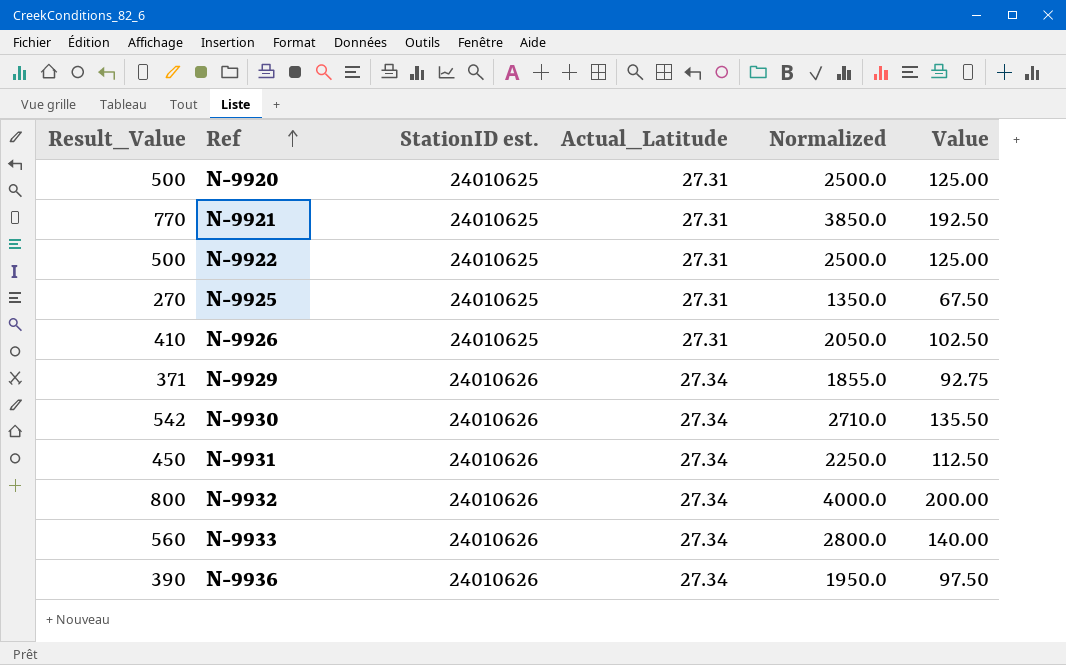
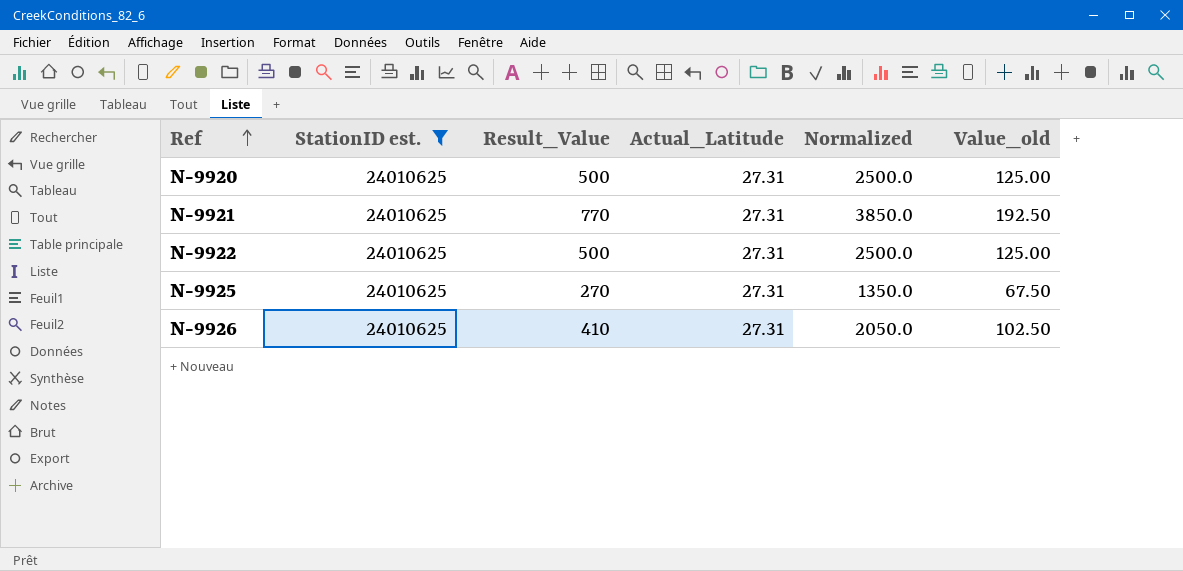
filter: none -> StationID est. = 24010625
column Result_Value | position: 1 -> 3
column name: Value -> Value_old

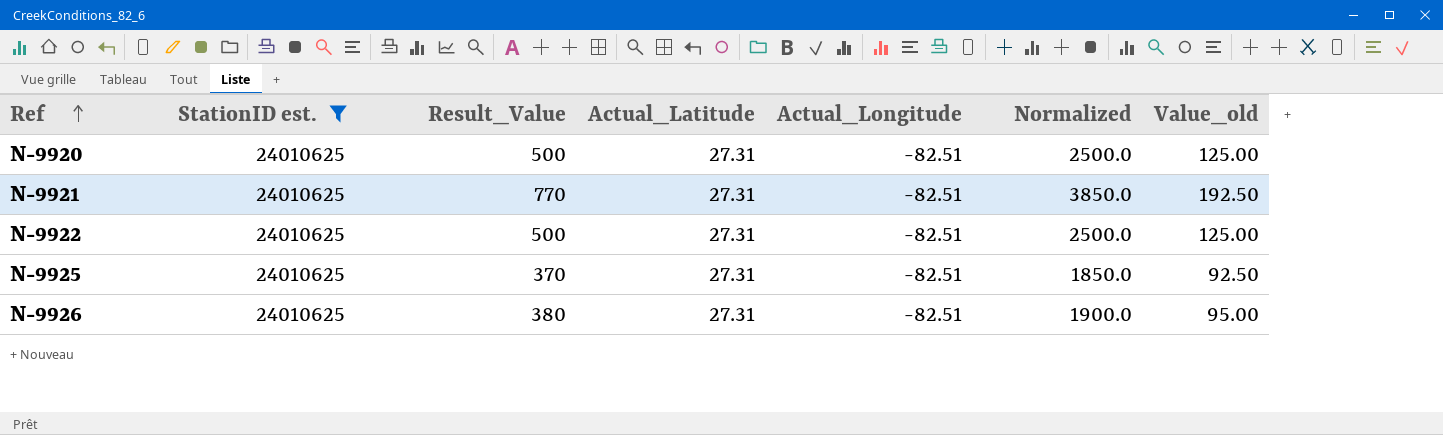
column Actual_Longitude | position: none -> 5
N-9925 | Result_Value: 270 -> 370
N-9925 | Normalized: 1350.0 -> 1850.0
N-9925 | Value_old: 67.50 -> 92.50
N-9926 | Result_Value: 410 -> 380
N-9926 | Normalized: 2050.0 -> 1900.0
N-9926 | Value_old: 102.50 -> 95.00

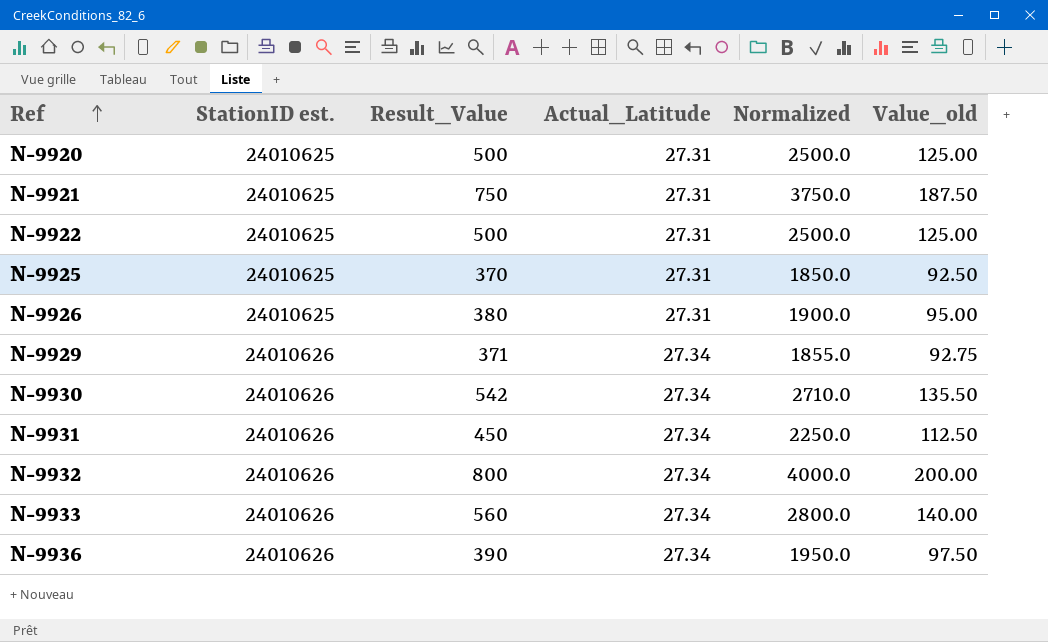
filter: StationID est. = 24010625 -> none
column Actual_Longitude | position: 5 -> none
N-9921 | Result_Value: 770 -> 750
N-9921 | Normalized: 3850.0 -> 3750.0
N-9921 | Value_old: 192.50 -> 187.50

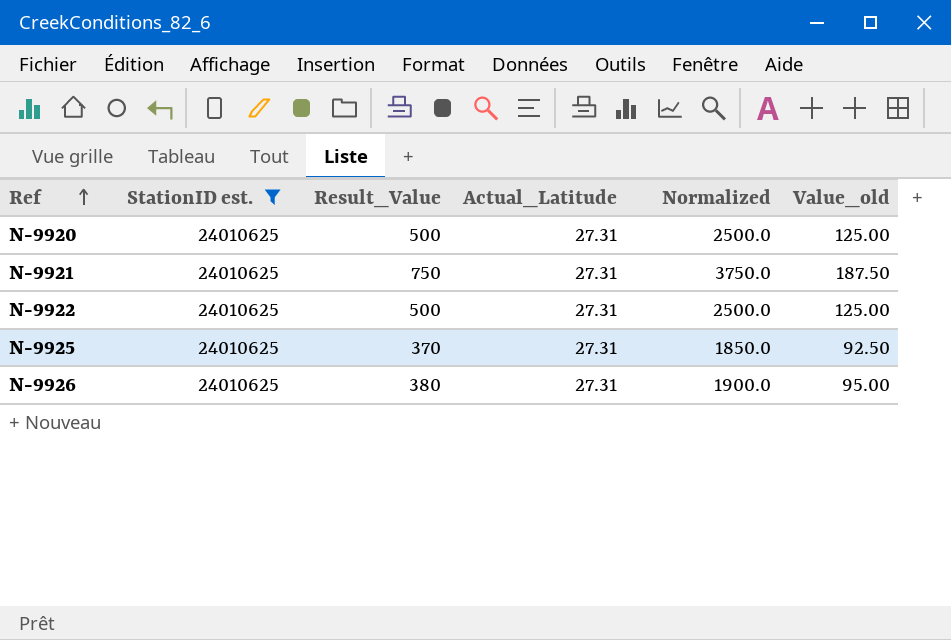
filter: none -> StationID est. = 24010625

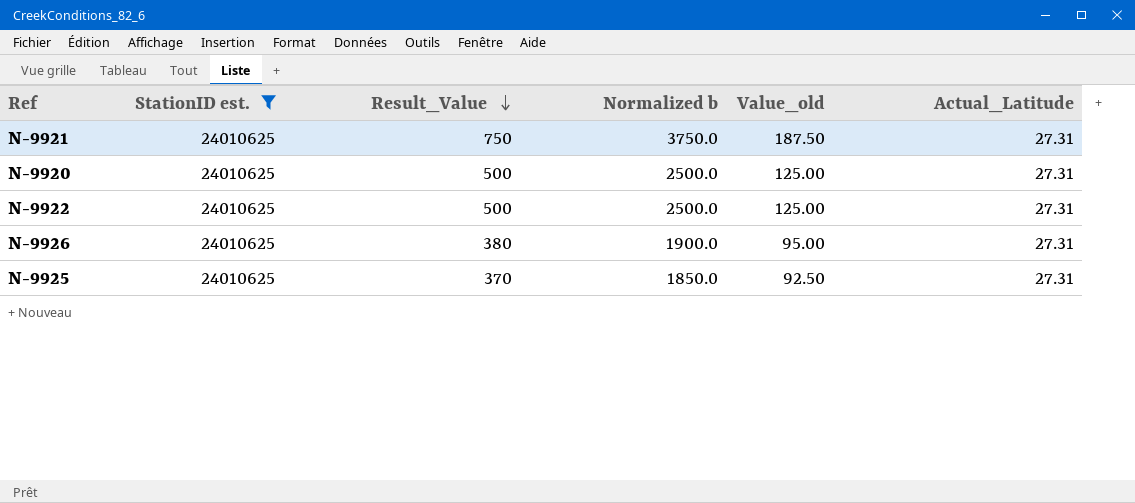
row order: Ref ascending -> Result_Value descending
column name: Normalized -> Normalized b
column Actual_Latitude | position: 4 -> 6

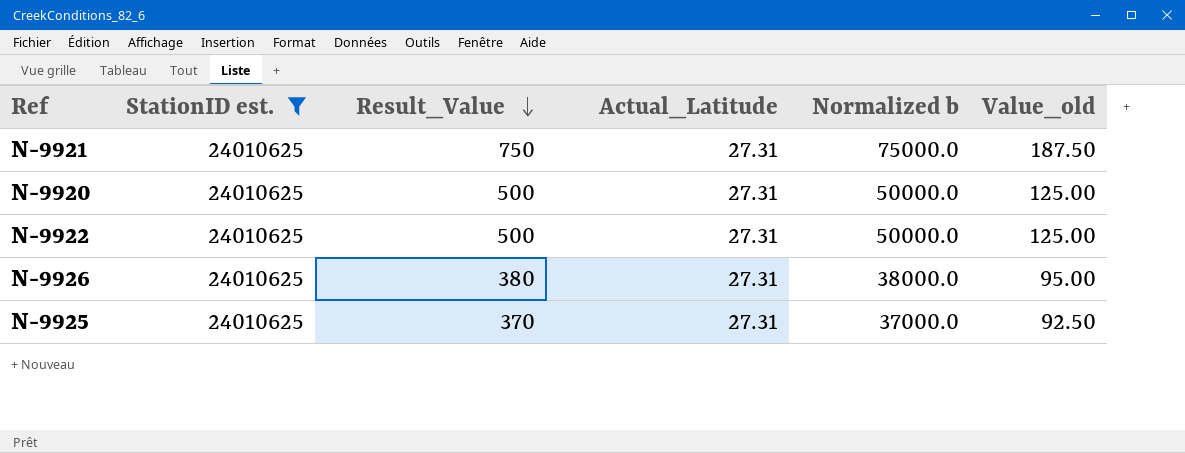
column Actual_Latitude | position: 6 -> 4
column Normalized b | formula: [Result_Value] * 5 -> [Result_Value] * 100

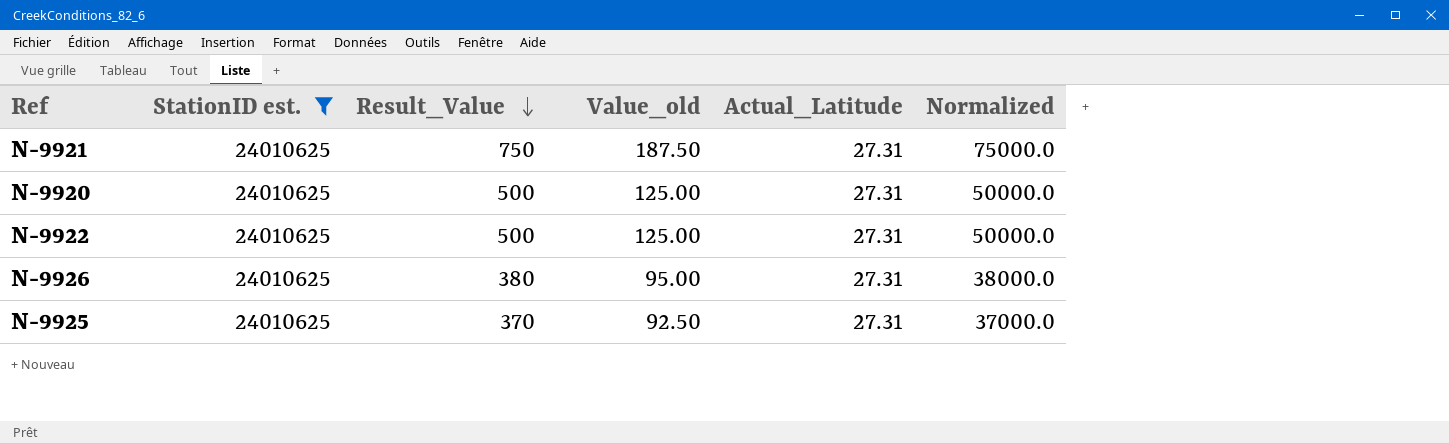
column Value_old | position: 6 -> 4
column name: Normalized b -> Normalized

